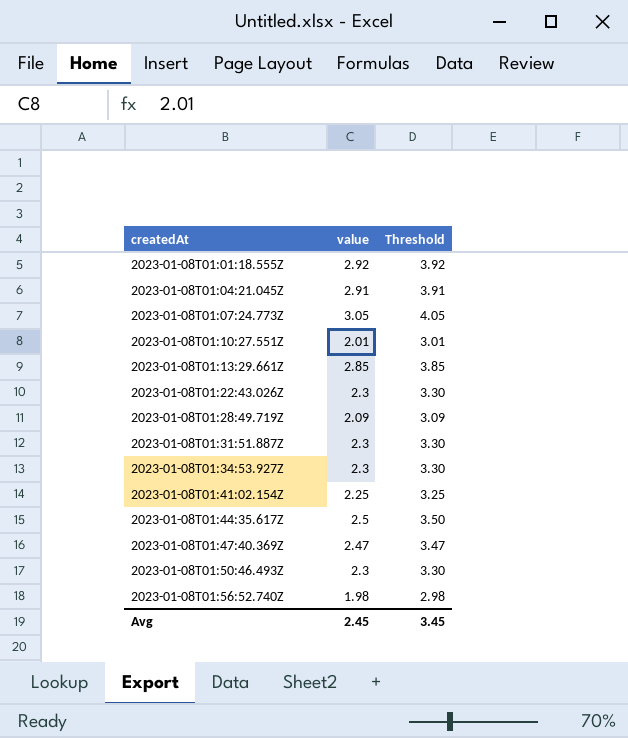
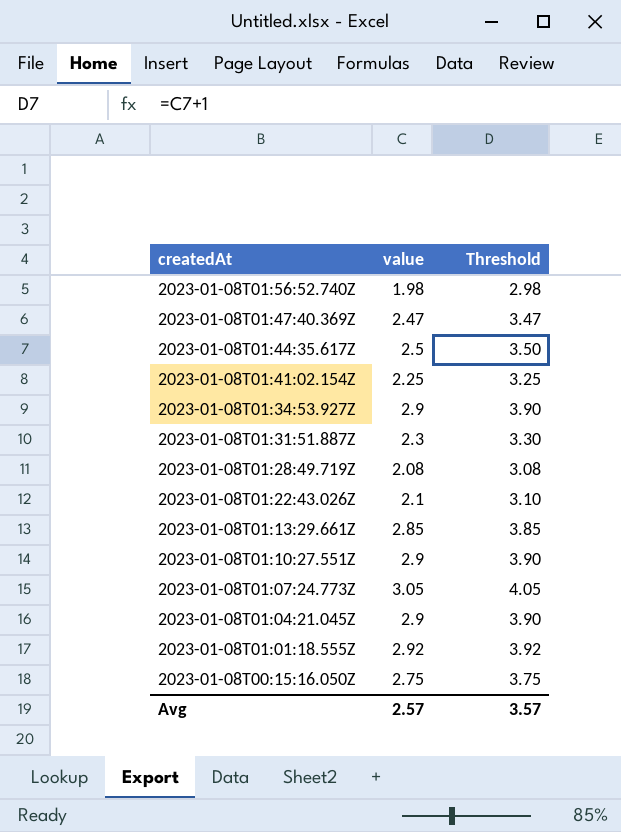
row order: createdAt ascending -> createdAt descending
row 2023-01-08T01:50:46.493Z: 2.3 | 3.30 -> none
2023-01-08T01:34:53.927Z | value: 2.3 -> 2.9
2023-01-08T01:34:53.927Z | Threshold: 3.30 -> 3.90
2023-01-08T01:28:49.719Z | value: 2.09 -> 2.08
2023-01-08T01:28:49.719Z | Threshold: 3.09 -> 3.08
2023-01-08T01:22:43.026Z | value: 2.3 -> 2.1
2023-01-08T01:22:43.026Z | Threshold: 3.30 -> 3.10
2023-01-08T01:10:27.551Z | value: 2.01 -> 2.9
2023-01-08T01:10:27.551Z | Threshold: 3.01 -> 3.90
2023-01-08T01:04:21.045Z | value: 2.91 -> 2.9
2023-01-08T01:04:21.045Z | Threshold: 3.91 -> 3.90
row 2023-01-08T00:15:16.050Z: none -> 2.75 | 3.75
Avg | value: 2.45 -> 2.57
Avg | Threshold: 3.45 -> 3.57

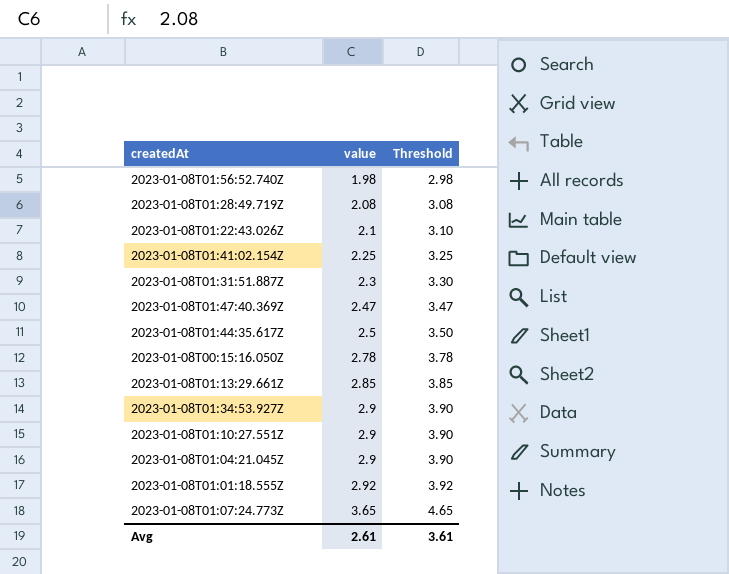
row order: createdAt descending -> value ascending
2023-01-08T00:15:16.050Z | value: 2.75 -> 2.78
2023-01-08T00:15:16.050Z | Threshold: 3.75 -> 3.78
2023-01-08T01:07:24.773Z | value: 3.05 -> 3.65
2023-01-08T01:07:24.773Z | Threshold: 4.05 -> 4.65
Avg | value: 2.57 -> 2.61
Avg | Threshold: 3.57 -> 3.61

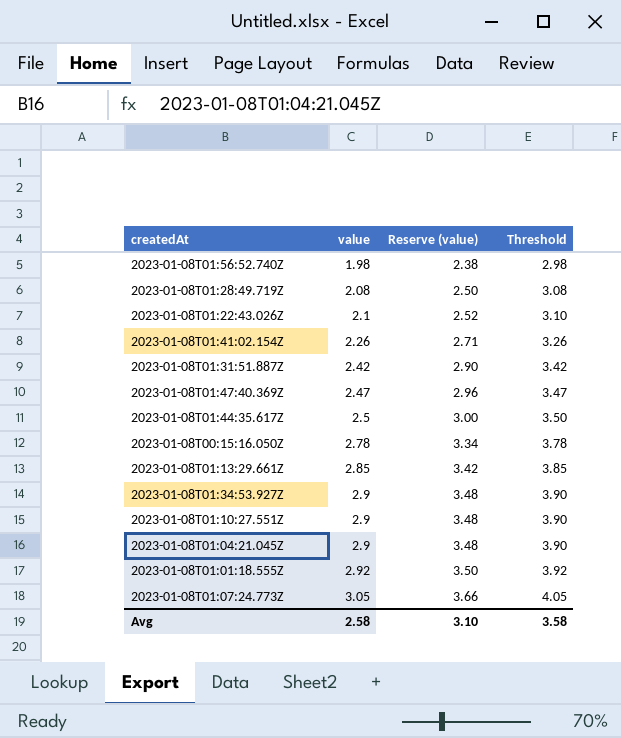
column Reserve (value) | formula: none -> [value] * 1.2
2023-01-08T01:41:02.154Z | value: 2.25 -> 2.26
2023-01-08T01:41:02.154Z | Threshold: 3.25 -> 3.26
2023-01-08T01:31:51.887Z | value: 2.3 -> 2.42
2023-01-08T01:31:51.887Z | Threshold: 3.30 -> 3.42
2023-01-08T01:07:24.773Z | value: 3.65 -> 3.05
2023-01-08T01:07:24.773Z | Threshold: 4.65 -> 4.05
Avg | value: 2.61 -> 2.58
Avg | Threshold: 3.61 -> 3.58

